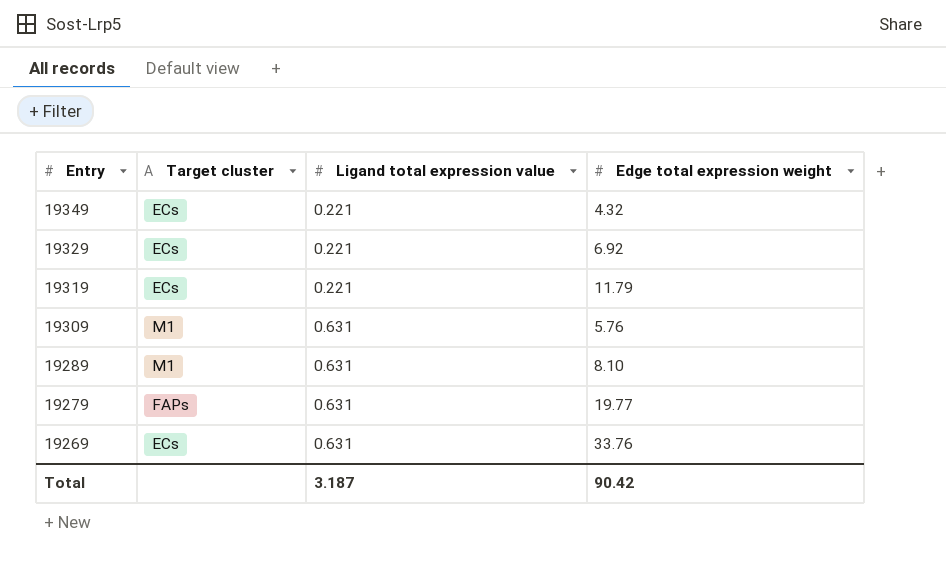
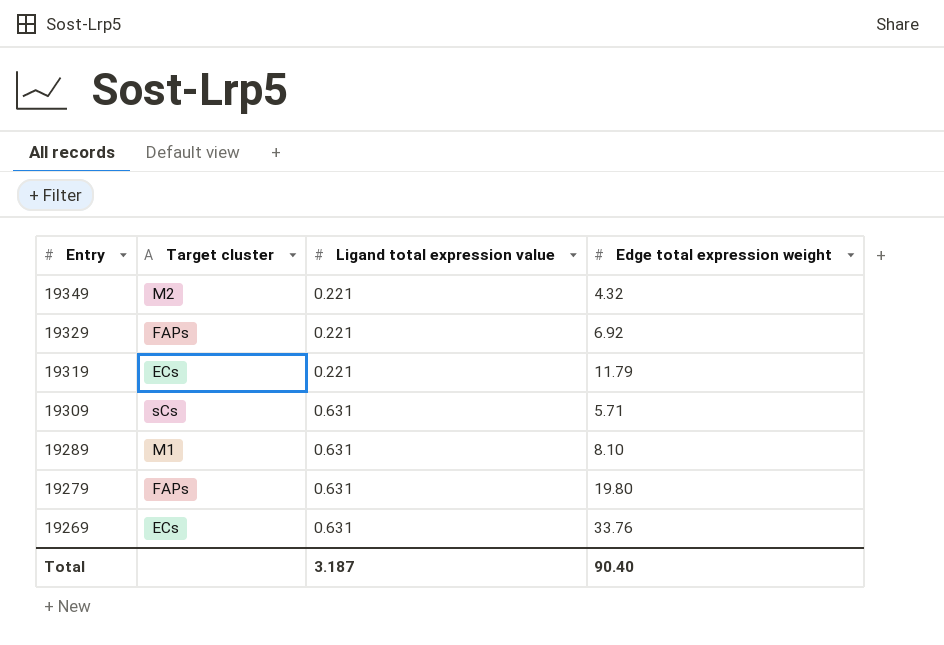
19349 | Target cluster: ECs -> M2
19329 | Target cluster: ECs -> FAPs
19309 | Target cluster: M1 -> sCs
19309 | Edge total expression weight: 5.76 -> 5.71
19279 | Edge total expression weight: 19.77 -> 19.80
Total | Edge total expression weight: 90.42 -> 90.40

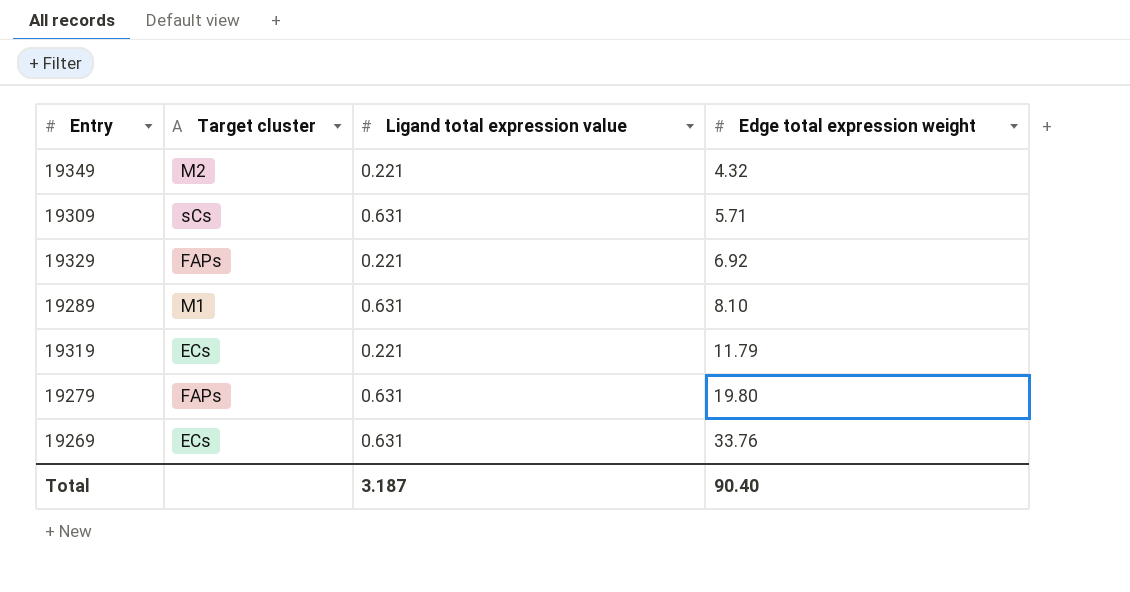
row order: Entry descending -> Edge total expression weight ascending

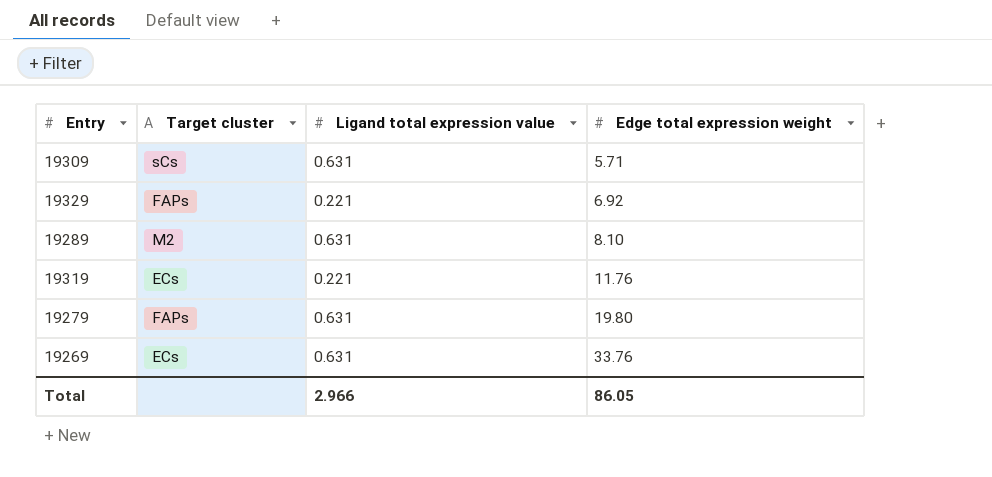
row 19349: M2 | 0.221 | 4.32 -> none
19289 | Target cluster: M1 -> M2
19319 | Edge total expression weight: 11.79 -> 11.76
Total | Ligand total expression value: 3.187 -> 2.966
Total | Edge total expression weight: 90.40 -> 86.05

